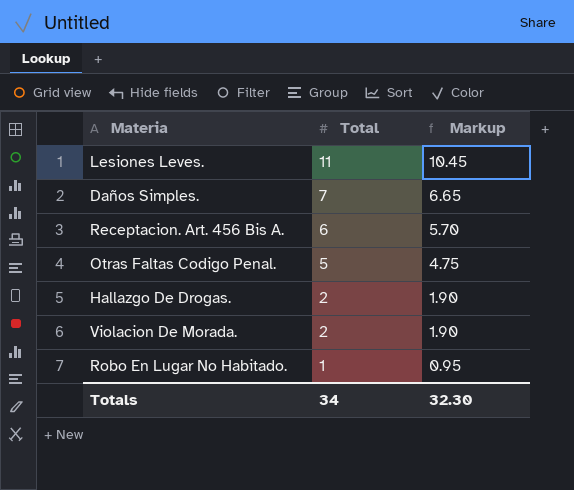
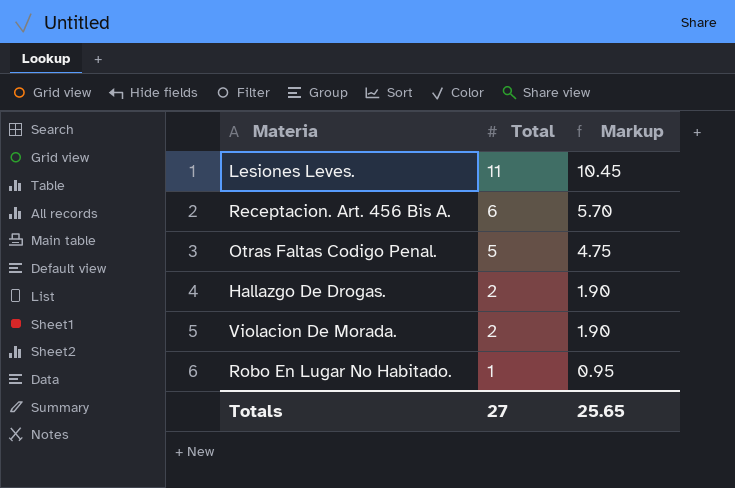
row Daños Simples.: 7 | 6.65 -> none
Totals | Total: 34 -> 27
Totals | Markup: 32.30 -> 25.65

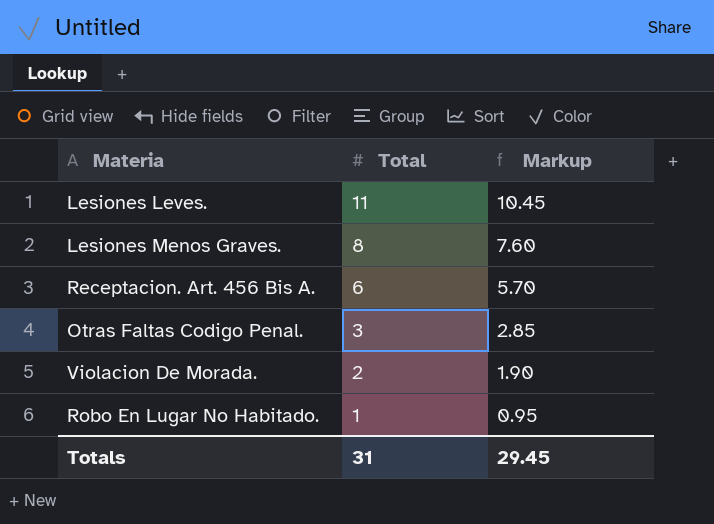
row Hallazgo De Drogas.: 2 | 1.90 -> none
row Lesiones Menos Graves.: none -> 8 | 7.60
Otras Faltas Codigo Penal. | Total: 5 -> 3
Otras Faltas Codigo Penal. | Markup: 4.75 -> 2.85
Totals | Total: 27 -> 31
Totals | Markup: 25.65 -> 29.45

